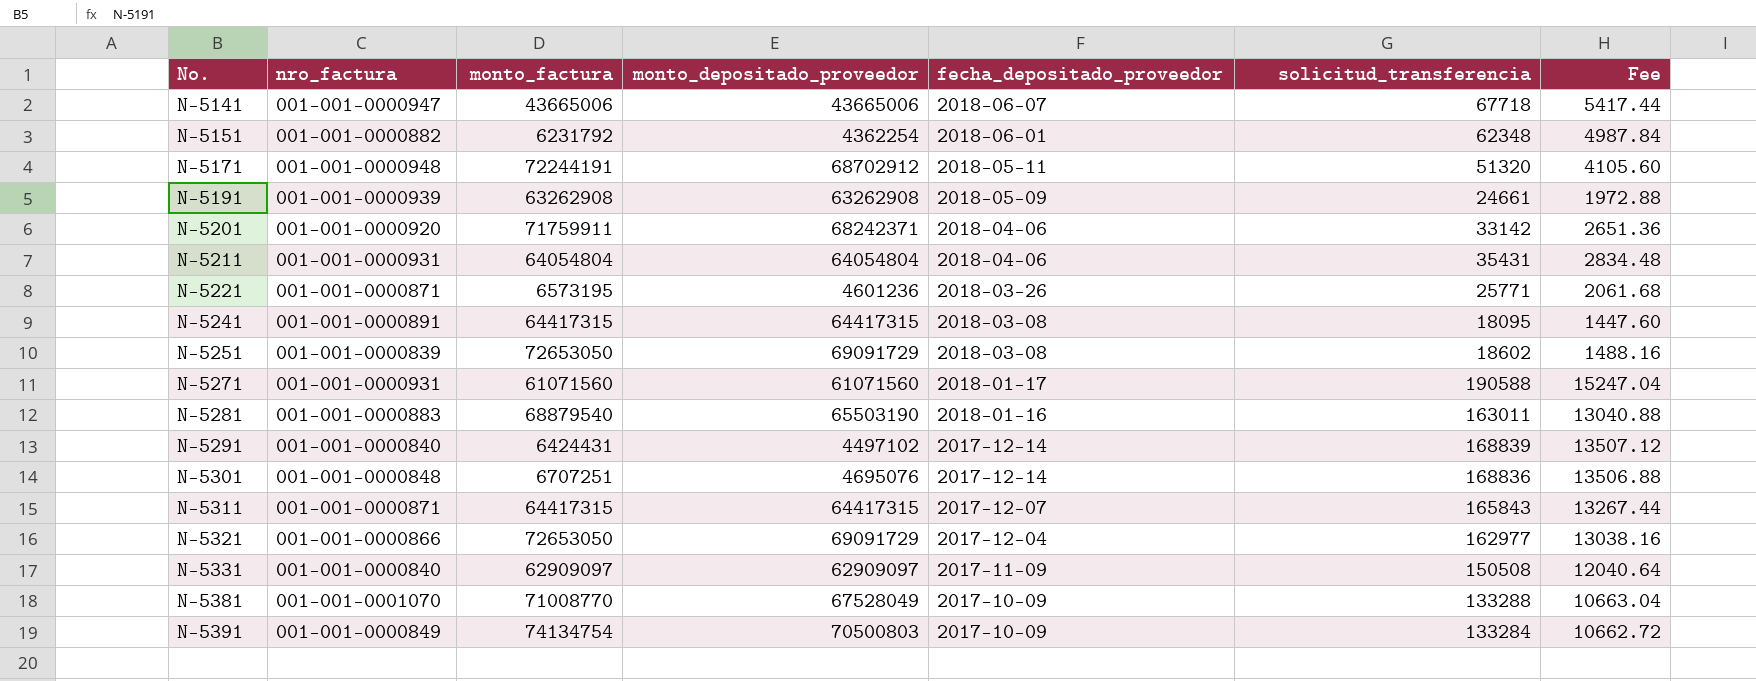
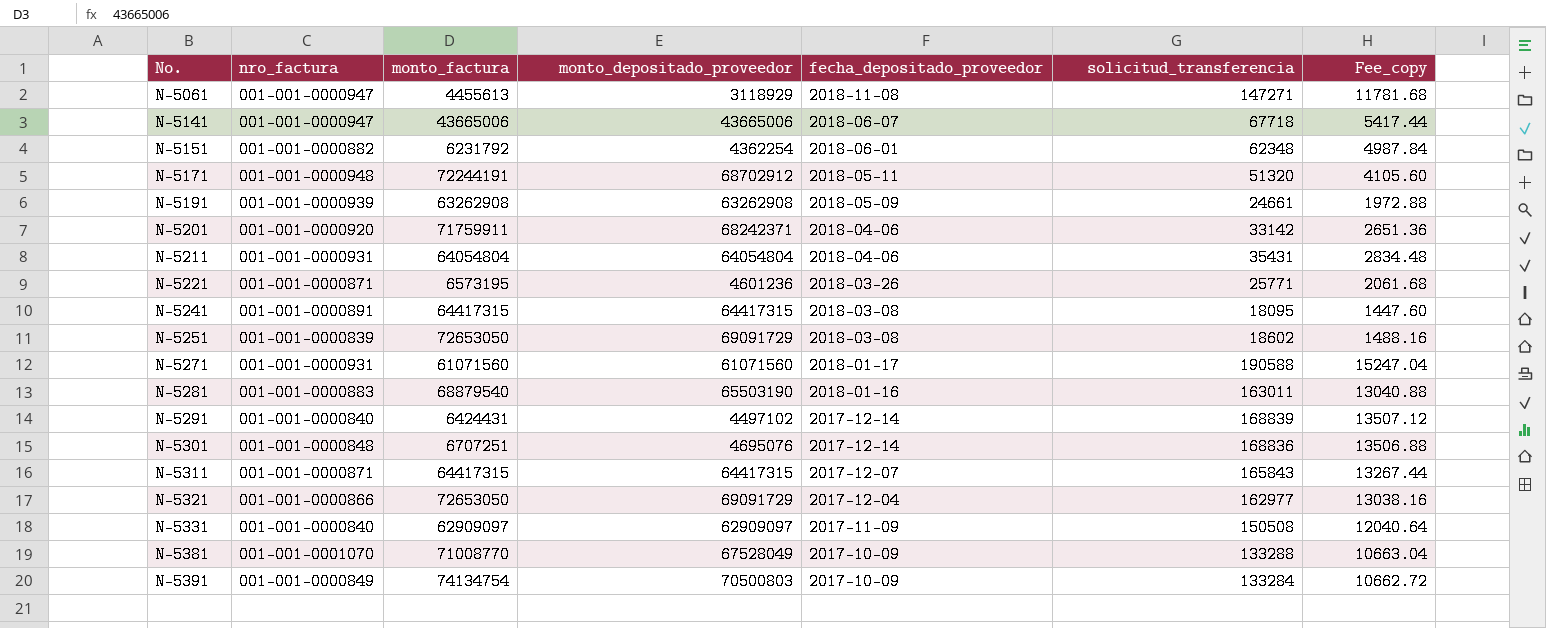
column name: Fee -> Fee_copy
row N-5061: none -> 001-001-0000947 | 4455613 | 3118929 | 2018-11-08 | 147271 | 11781.68

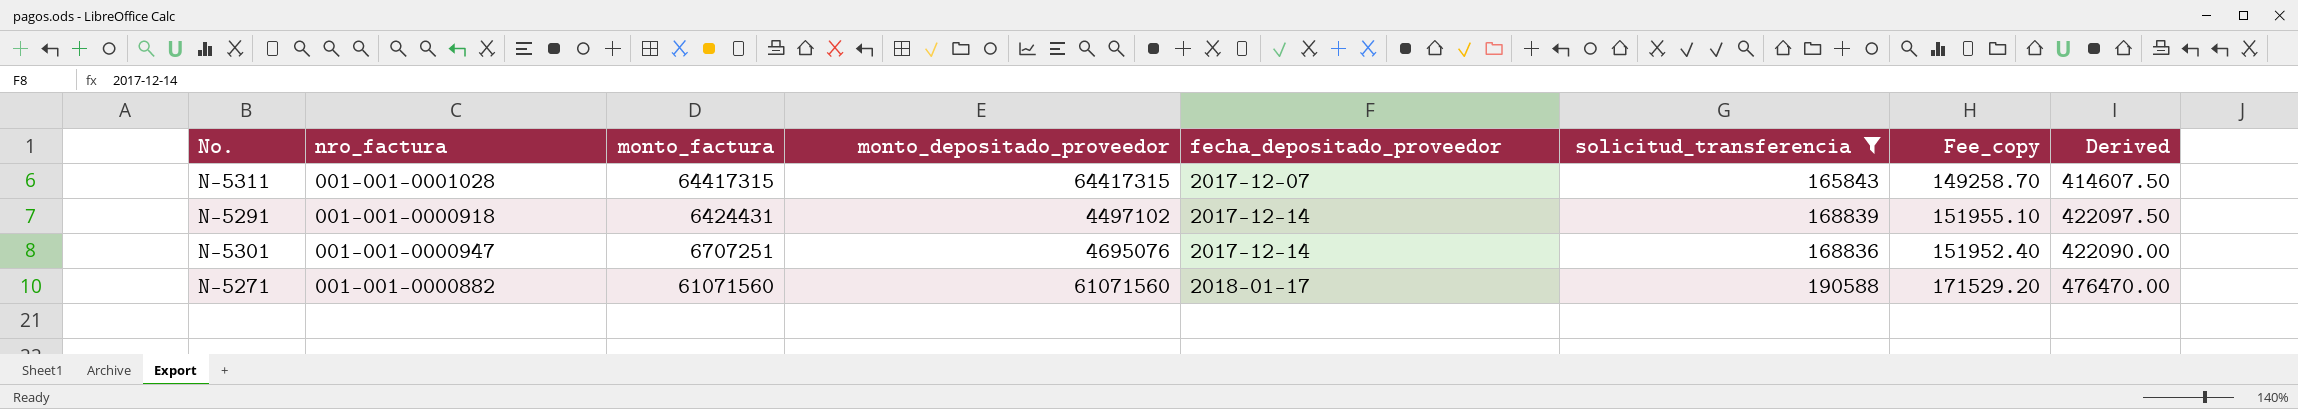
filter: none -> solicitud_transferencia >= 165843
row order: No. ascending -> fecha_depositado_proveedor ascending
column Fee_copy | formula: [solicitud_transferencia] * 0.08 -> [solicitud_transferencia] * 0.9
column Derived | formula: none -> [solicitud_transferencia] * 2.5
N-5311 | nro_factura: 001-001-0000871 -> 001-001-0001028
N-5291 | nro_factura: 001-001-0000840 -> 001-001-0000918
N-5301 | nro_factura: 001-001-0000848 -> 001-001-0000947
N-5271 | nro_factura: 001-001-0000931 -> 001-001-0000882

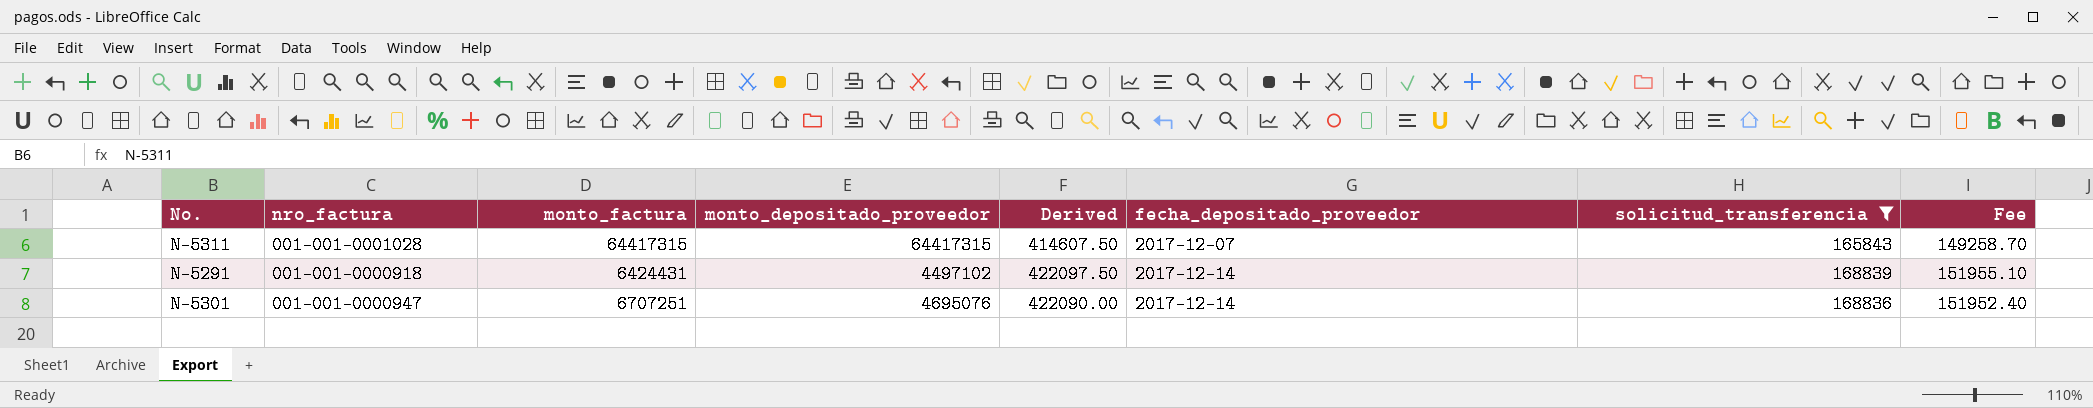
column Derived | position: 8 -> 5
column name: Fee_copy -> Fee
row N-5271: 001-001-0000882 | 61071560 | 61071560 | 2018-01-17 | 190588 | 171529.20 | 476470.00 -> none

